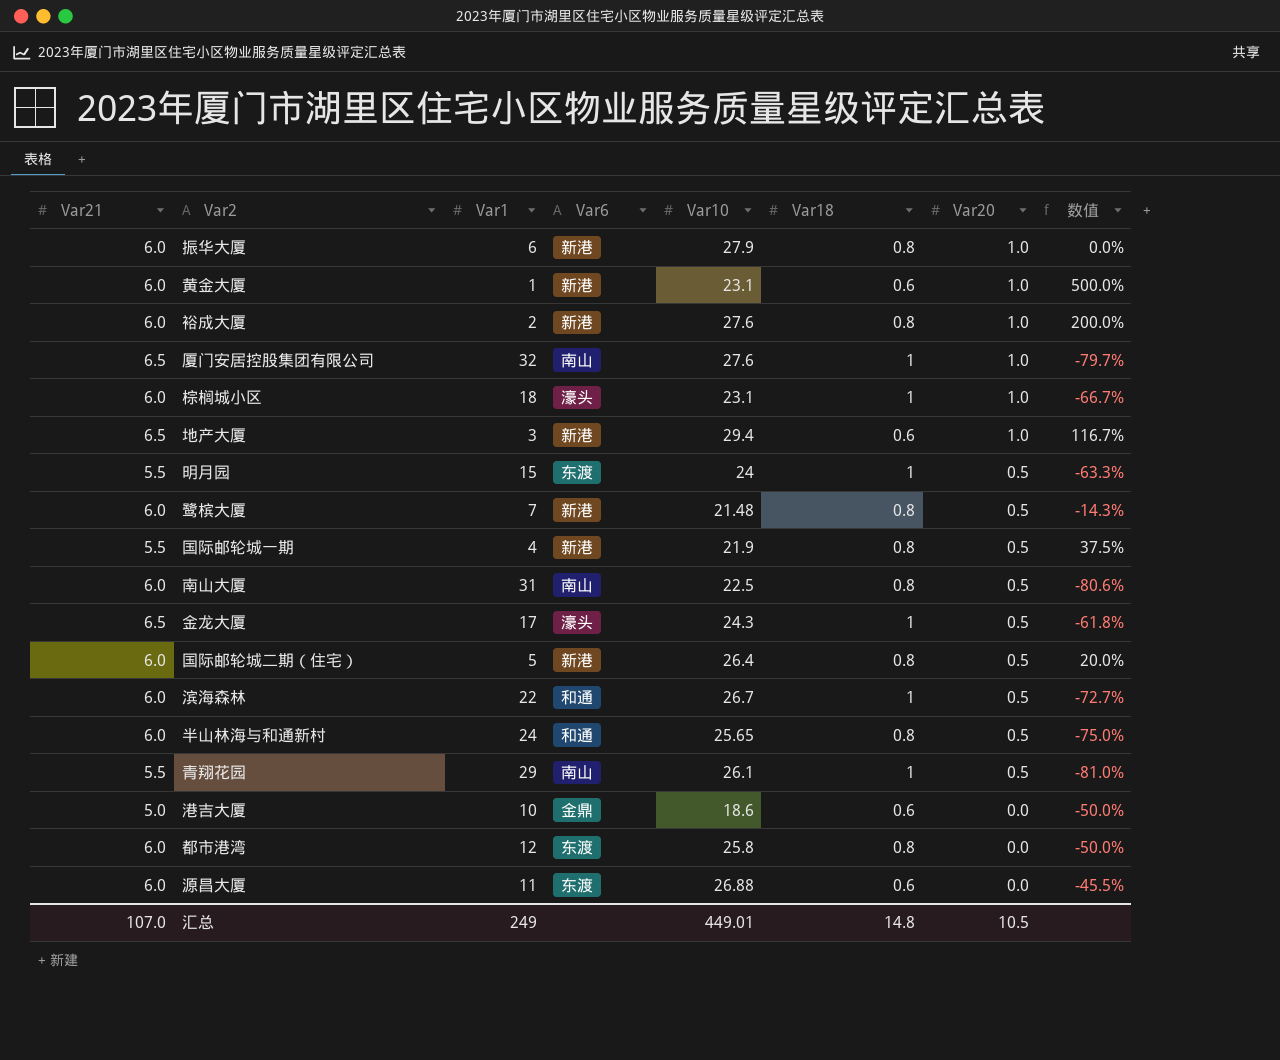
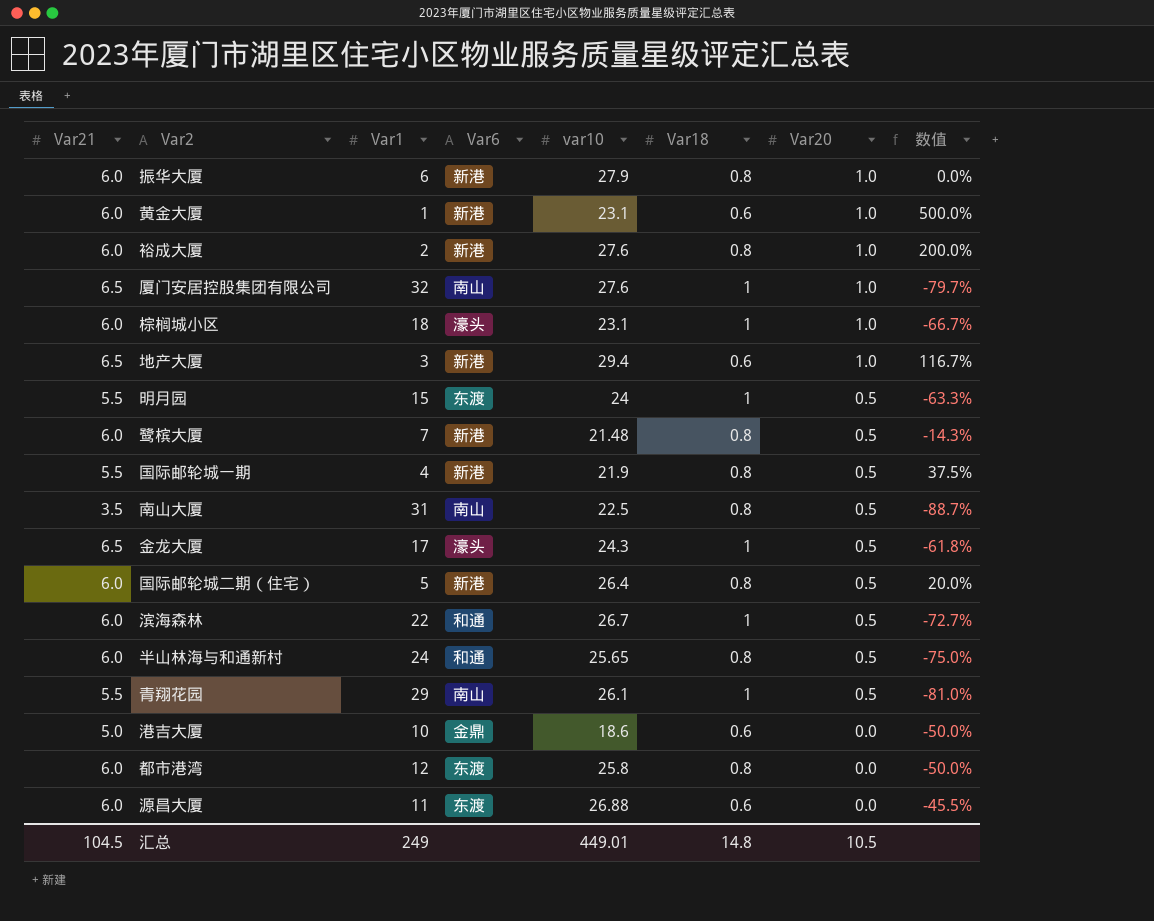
column name: Var10 -> var10
南山大厦 | Var21: 6.0 -> 3.5
南山大厦 | 数值: -80.6% -> -88.7%
汇总 | Var21: 107.0 -> 104.5

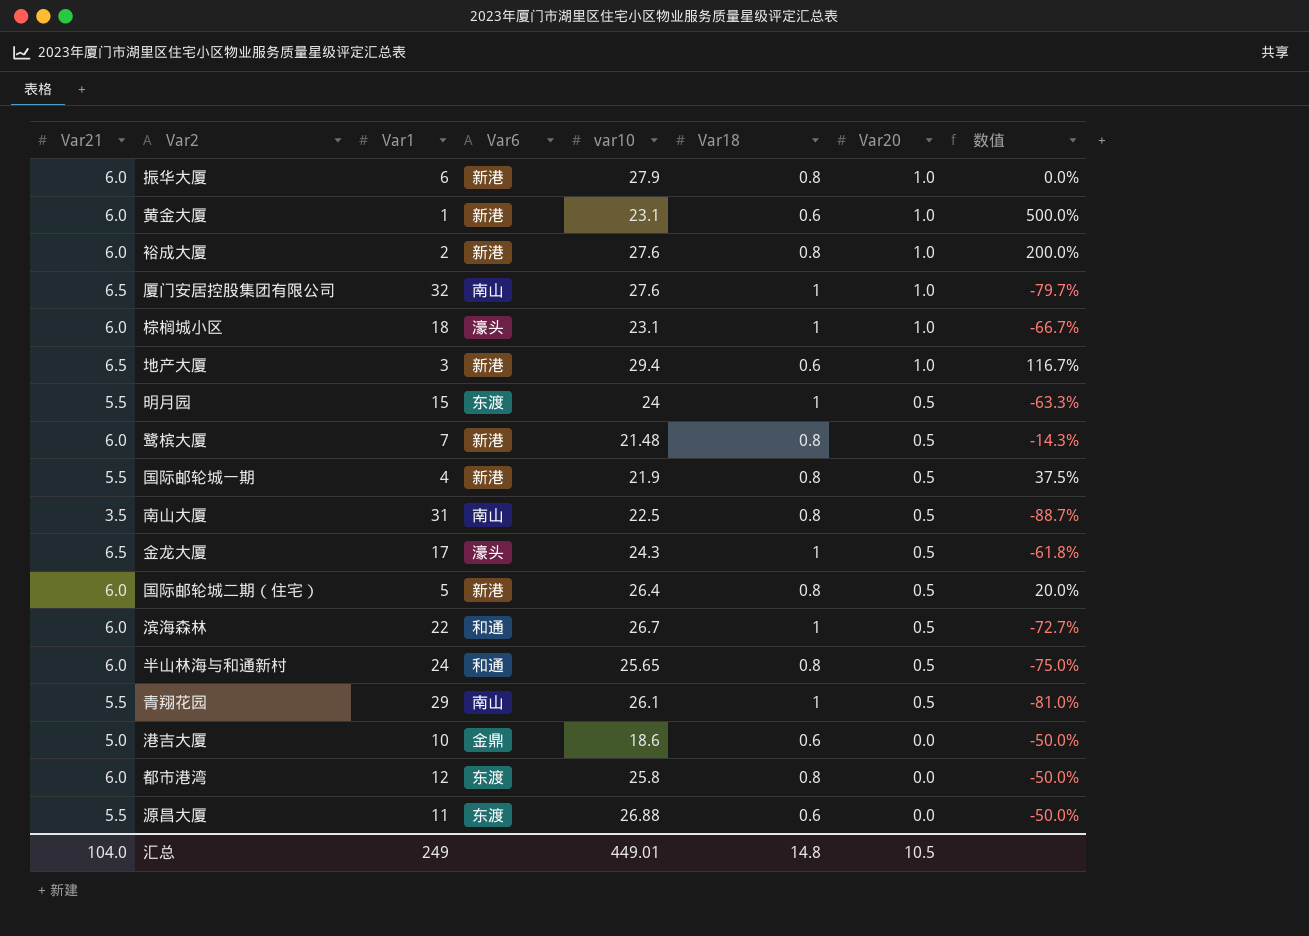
源昌大厦 | Var21: 6.0 -> 5.5
源昌大厦 | 数值: -45.5% -> -50.0%
汇总 | Var21: 104.5 -> 104.0

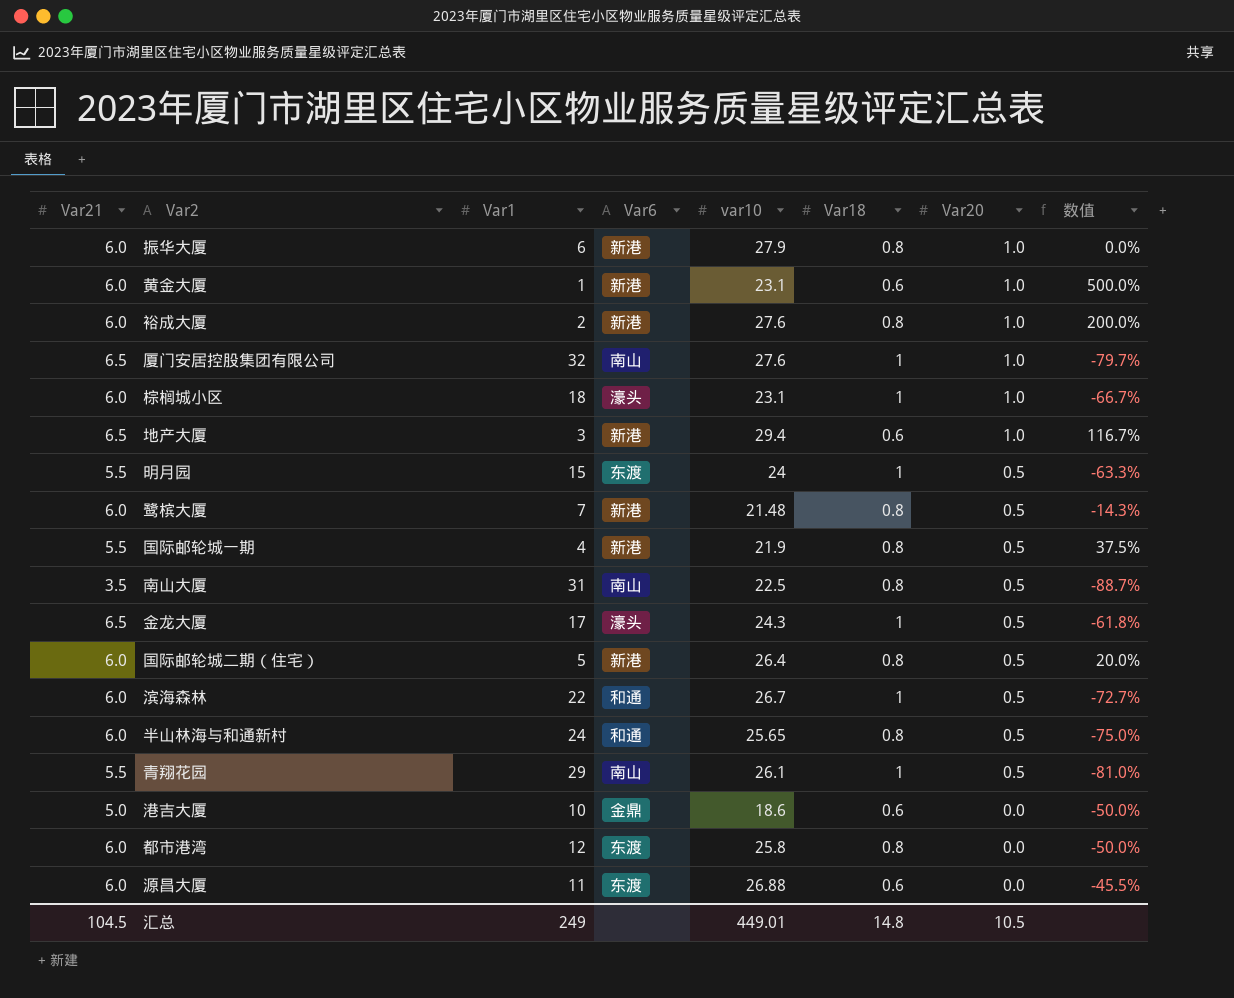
源昌大厦 | Var21: 5.5 -> 6.0
源昌大厦 | 数值: -50.0% -> -45.5%
汇总 | Var21: 104.0 -> 104.5

